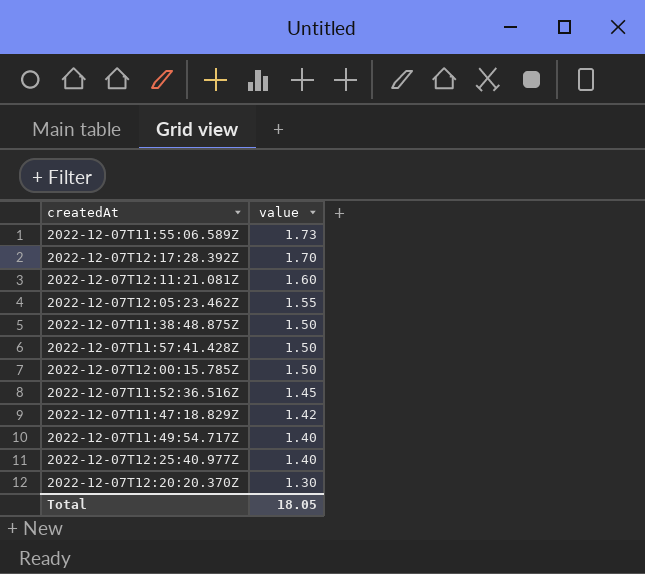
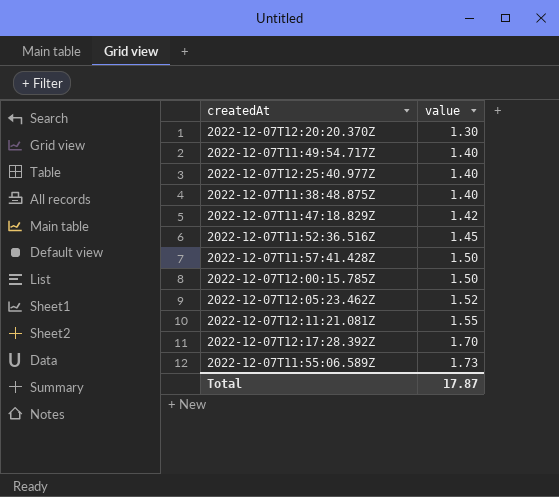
row order: value descending -> value ascending
2022-12-07T11:38:48.875Z | value: 1.50 -> 1.40
2022-12-07T12:05:23.462Z | value: 1.55 -> 1.52
2022-12-07T12:11:21.081Z | value: 1.60 -> 1.55
Total | value: 18.05 -> 17.87

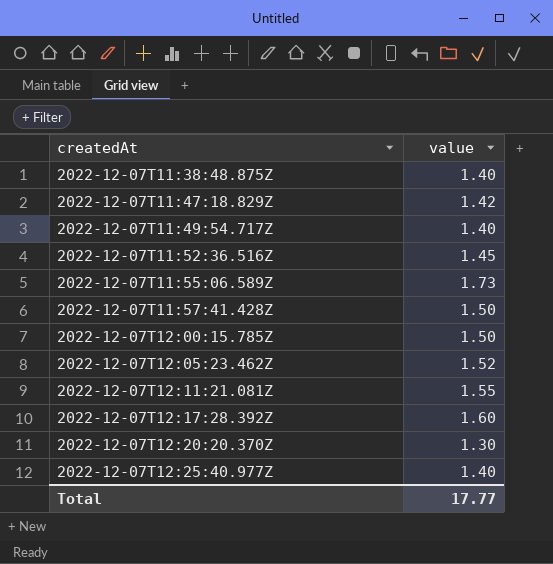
row order: value ascending -> createdAt ascending
2022-12-07T12:17:28.392Z | value: 1.70 -> 1.60
Total | value: 17.87 -> 17.77

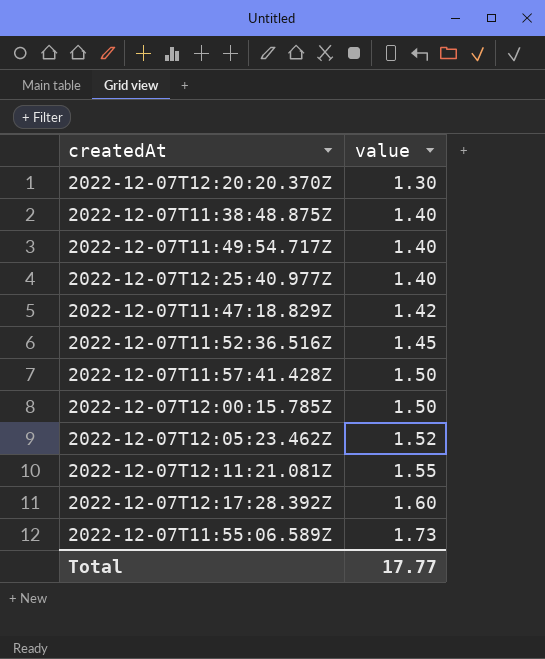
row order: createdAt ascending -> value ascending

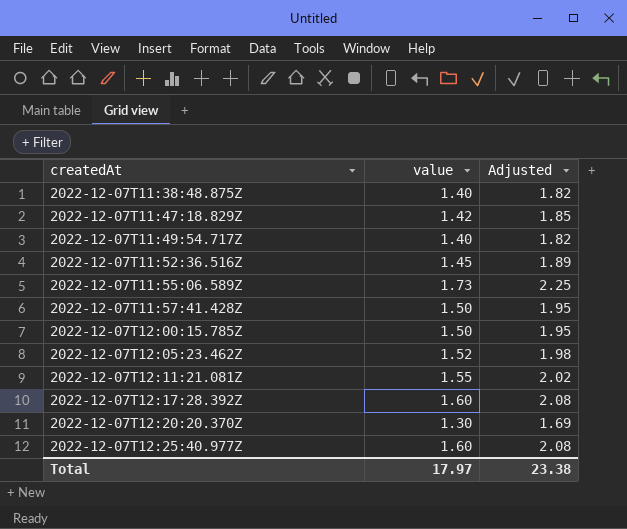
row order: value ascending -> createdAt ascending
column Adjusted | formula: none -> [value] * 1.3
2022-12-07T12:25:40.977Z | value: 1.40 -> 1.60
Total | value: 17.77 -> 17.97

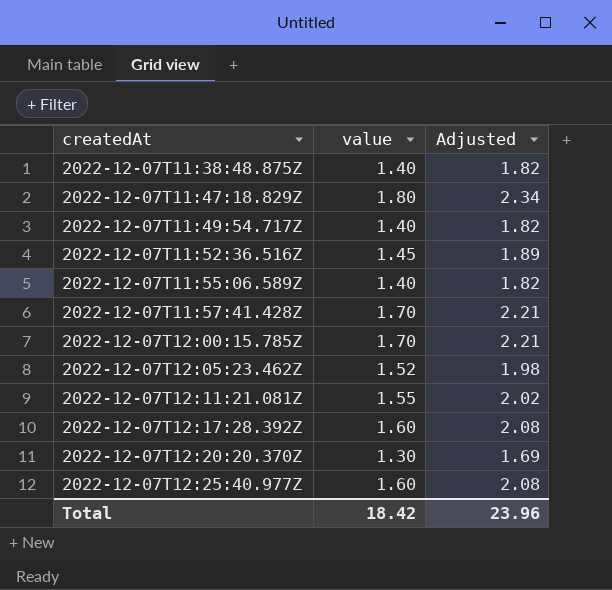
2022-12-07T11:47:18.829Z | value: 1.42 -> 1.80
2022-12-07T11:47:18.829Z | Adjusted: 1.85 -> 2.34
2022-12-07T11:55:06.589Z | value: 1.73 -> 1.40
2022-12-07T11:55:06.589Z | Adjusted: 2.25 -> 1.82
2022-12-07T11:57:41.428Z | value: 1.50 -> 1.70
2022-12-07T11:57:41.428Z | Adjusted: 1.95 -> 2.21
2022-12-07T12:00:15.785Z | value: 1.50 -> 1.70
2022-12-07T12:00:15.785Z | Adjusted: 1.95 -> 2.21
Total | value: 17.97 -> 18.42
Total | Adjusted: 23.38 -> 23.96

